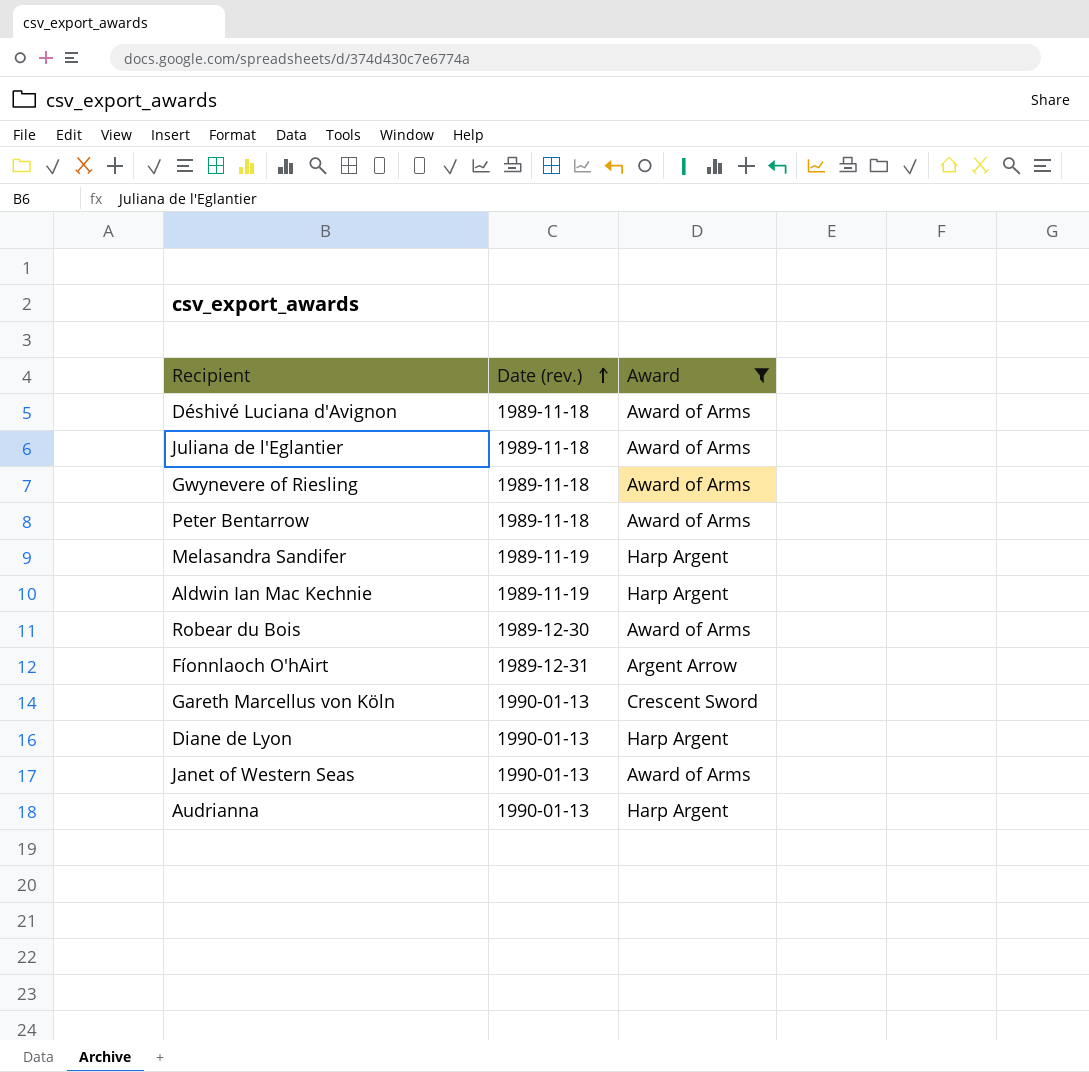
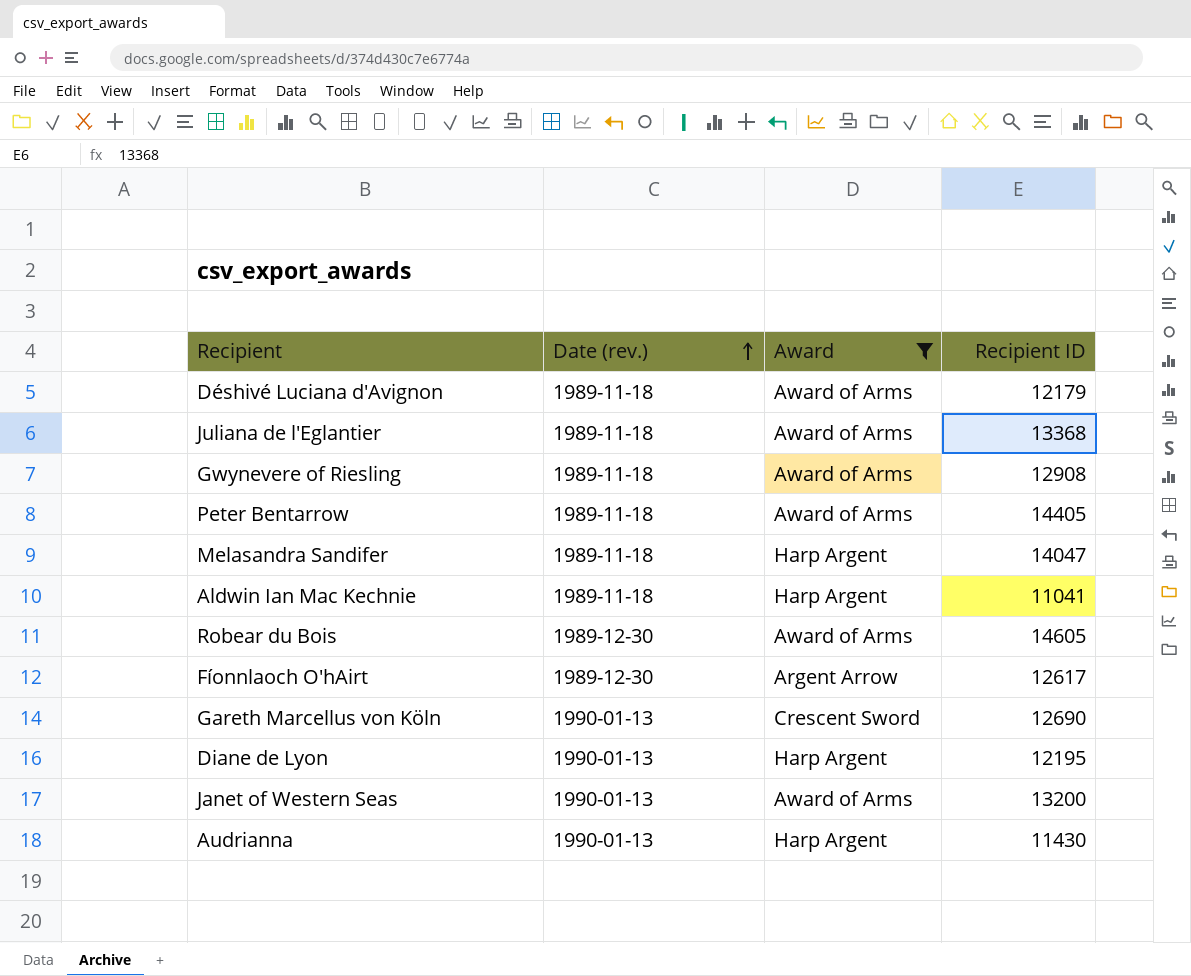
column Recipient ID | position: none -> 4
Melasandra Sandifer | Date (rev.): 1989-11-19 -> 1989-11-18
Aldwin Ian Mac Kechnie | Date (rev.): 1989-11-19 -> 1989-11-18
Fíonnlaoch O'hAirt | Date (rev.): 1989-12-31 -> 1989-12-30

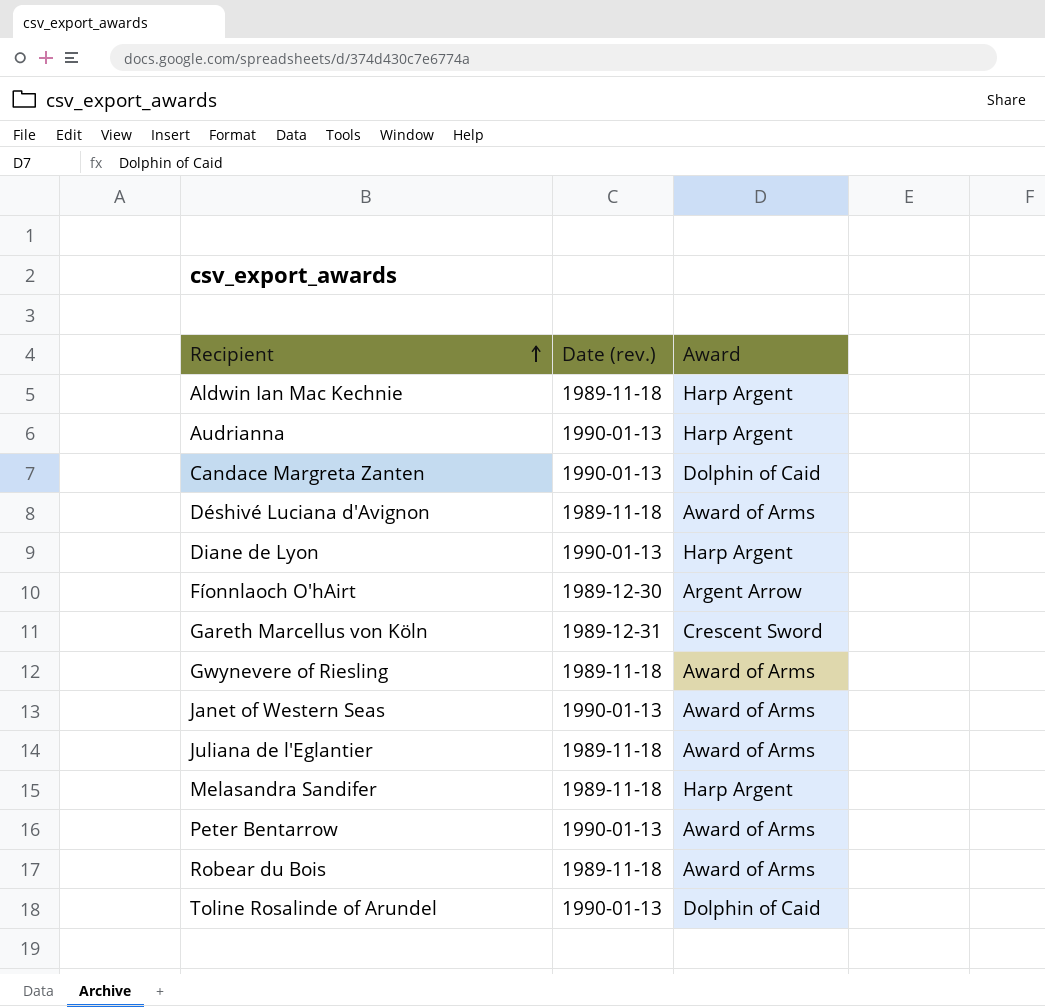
filter: Award != Dolphin of Caid -> none
row order: Date (rev.) ascending -> Recipient ascending
column Recipient ID | position: 4 -> none
Gareth Marcellus von Köln | Date (rev.): 1990-01-13 -> 1989-12-31
Peter Bentarrow | Date (rev.): 1989-11-18 -> 1990-01-13
Robear du Bois | Date (rev.): 1989-12-30 -> 1989-11-18

